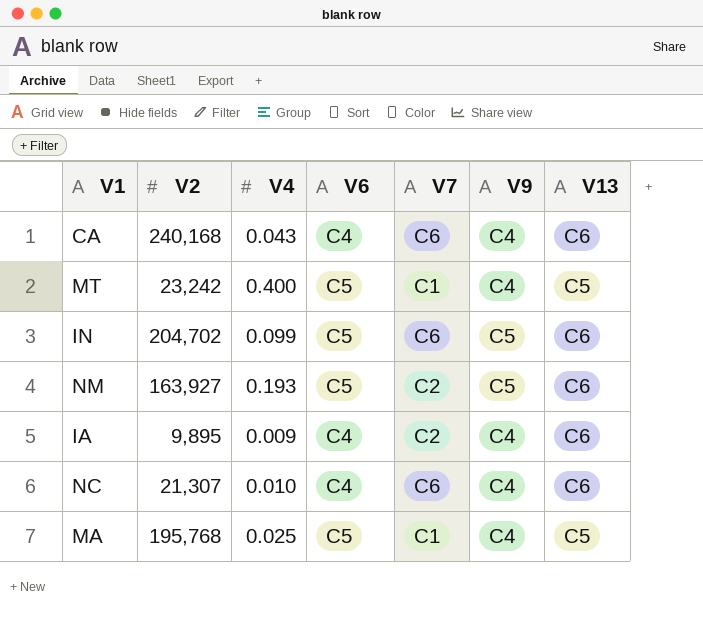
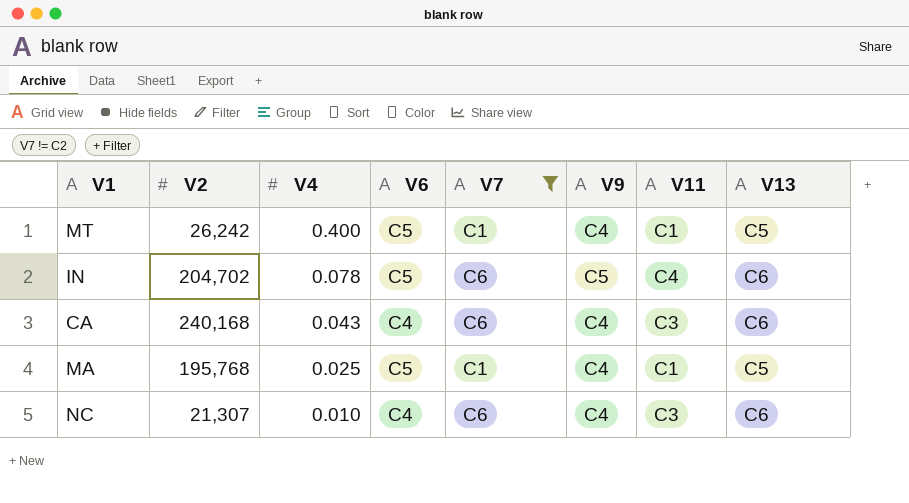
filter: none -> V7 != C2
row order: none -> V4 descending
column V11 | position: none -> 7
MT | V2: 23,242 -> 26,242
IN | V4: 0.099 -> 0.078

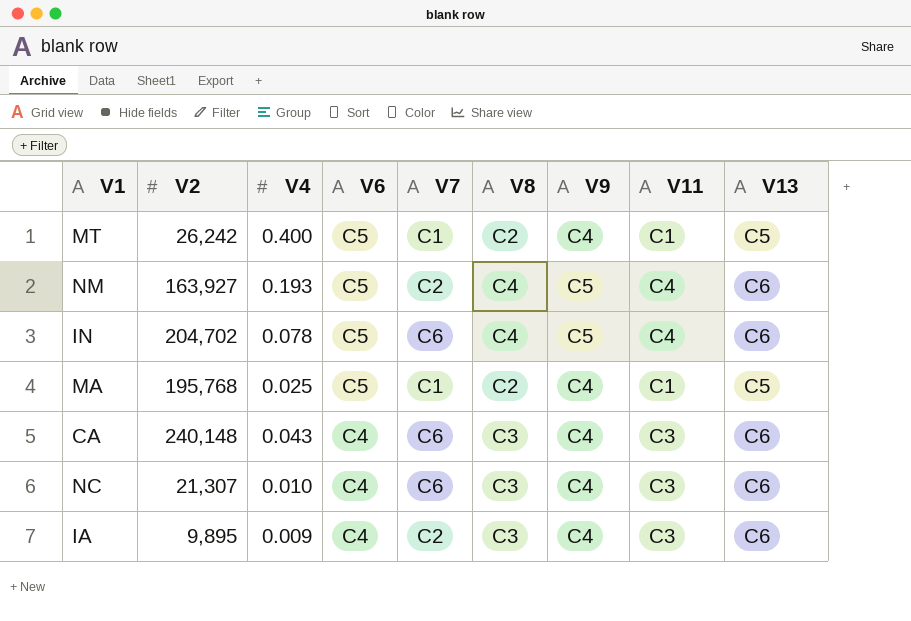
filter: V7 != C2 -> none
row order: V4 descending -> V6 descending
column V8 | position: none -> 6
CA | V2: 240,168 -> 240,148

